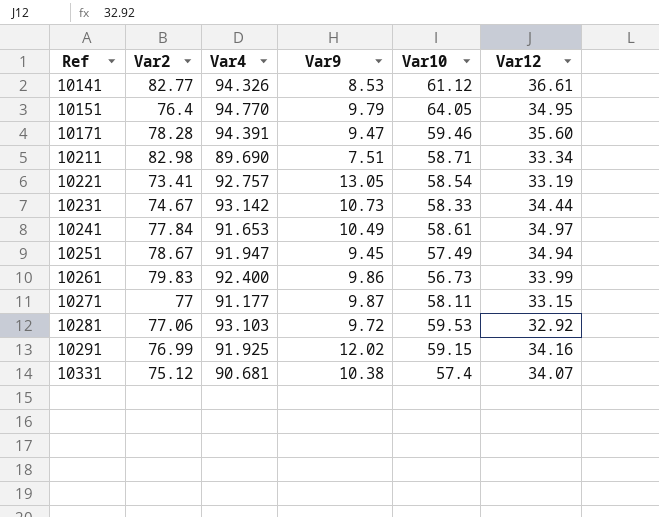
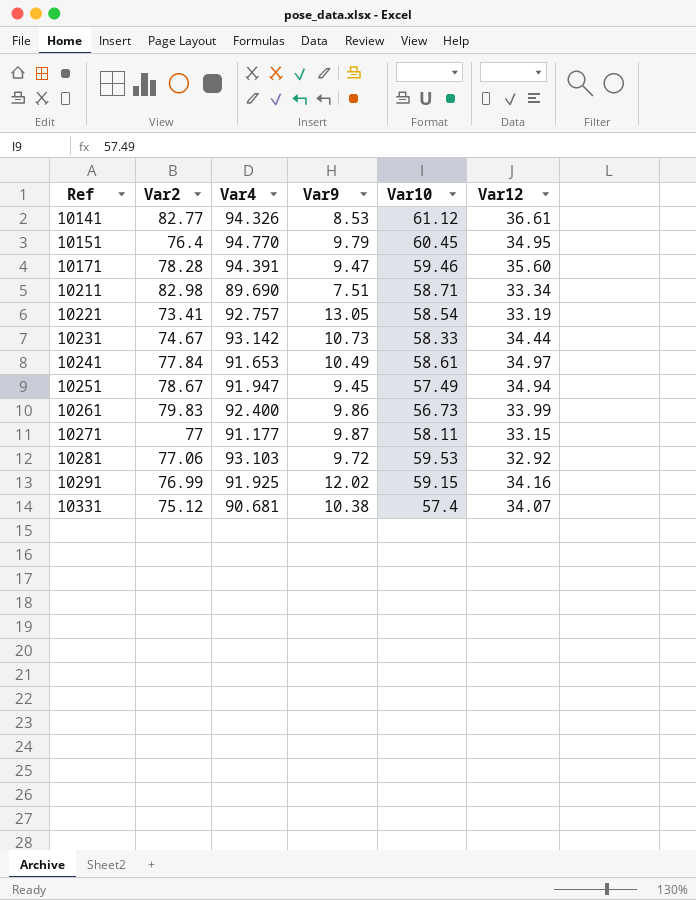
10151 | Var10: 64.05 -> 60.45

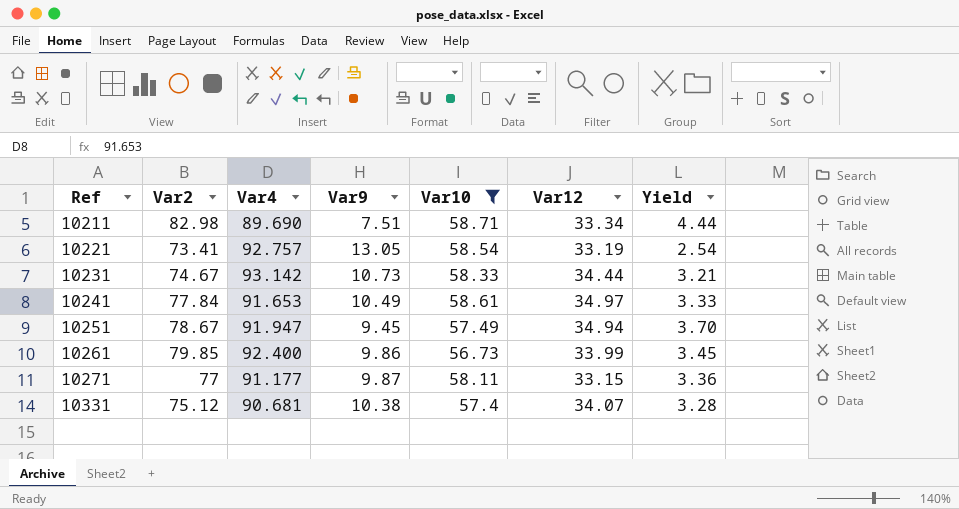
filter: none -> Var10 <= 58.71
column Yield | formula: none -> [Var12] / [Var9]
10261 | Var2: 79.83 -> 79.85

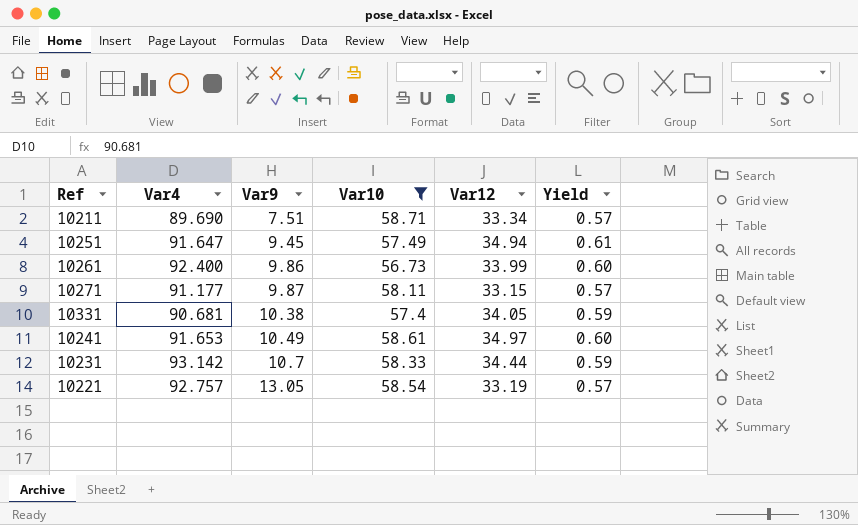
row order: Ref ascending -> Var9 ascending
column Var2 | position: 2 -> none
column Yield | formula: [Var12] / [Var9] -> [Var12] / [Var10]
10251 | Var4: 91.947 -> 91.647
10331 | Var12: 34.07 -> 34.05
10231 | Var9: 10.73 -> 10.7

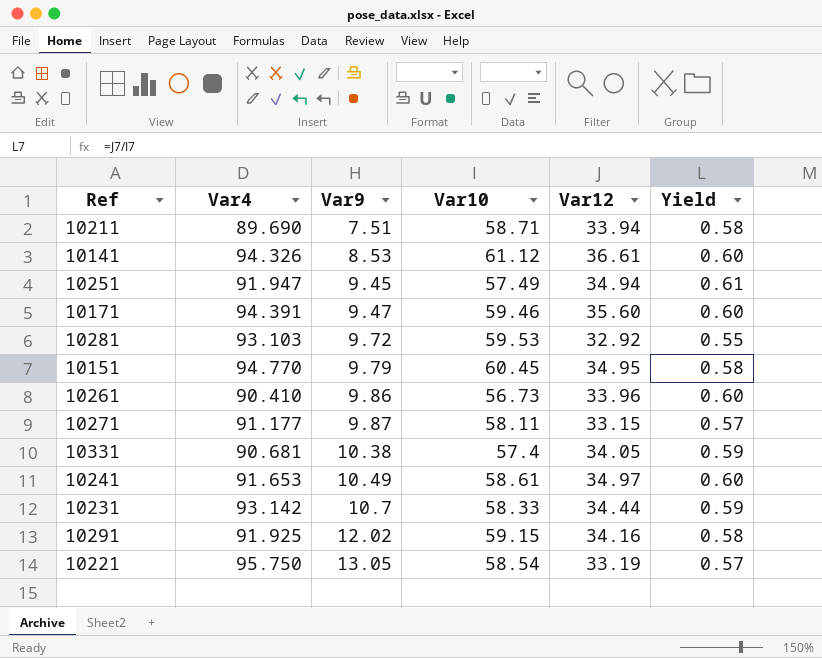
filter: Var10 <= 58.71 -> none
10211 | Var12: 33.34 -> 33.94
10211 | Yield: 0.57 -> 0.58
10251 | Var4: 91.647 -> 91.947
10261 | Var4: 92.400 -> 90.410
10261 | Var12: 33.99 -> 33.96
10221 | Var4: 92.757 -> 95.750

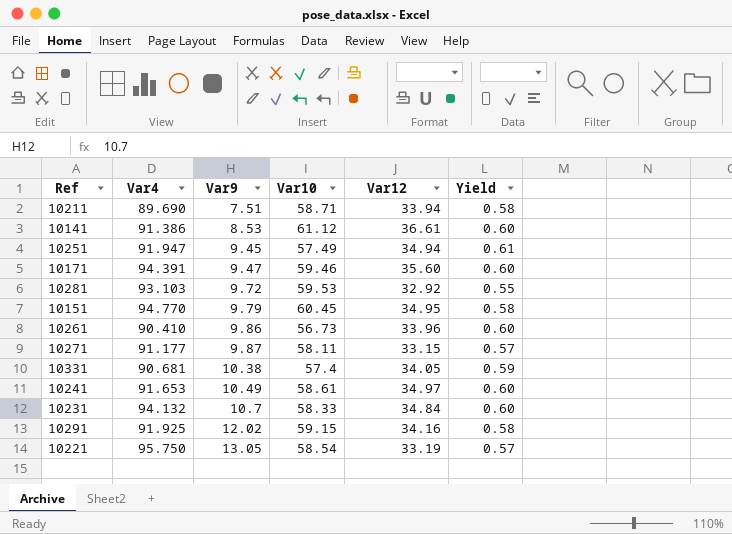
10141 | Var4: 94.326 -> 91.386
10231 | Var4: 93.142 -> 94.132
10231 | Var12: 34.44 -> 34.84
10231 | Yield: 0.59 -> 0.60

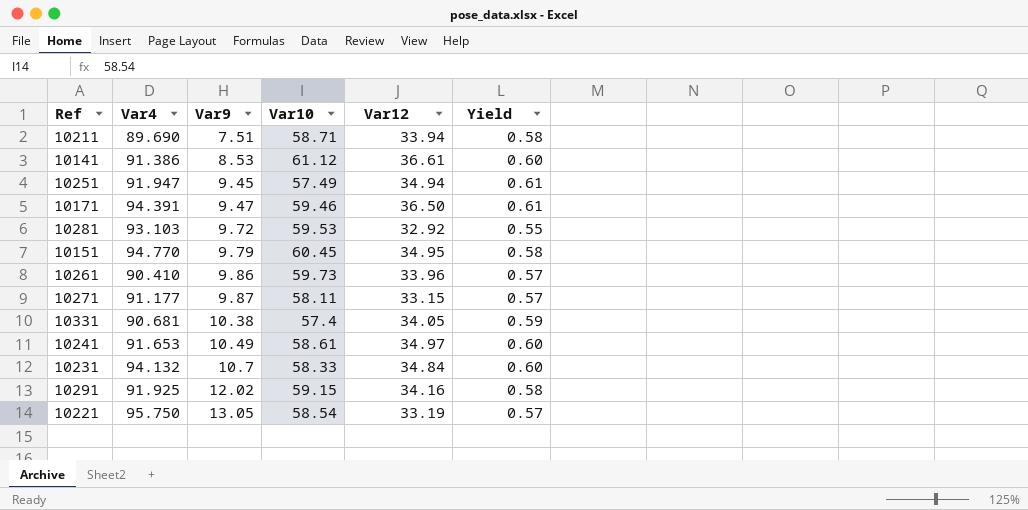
10171 | Var12: 35.60 -> 36.50
10171 | Yield: 0.60 -> 0.61
10261 | Var10: 56.73 -> 59.73
10261 | Yield: 0.60 -> 0.57

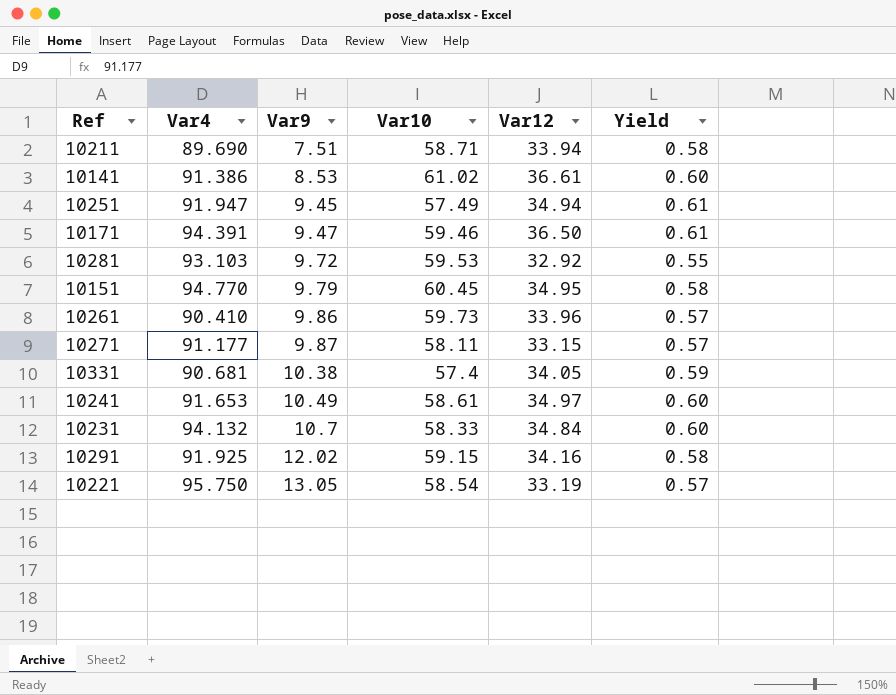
10141 | Var10: 61.12 -> 61.02

